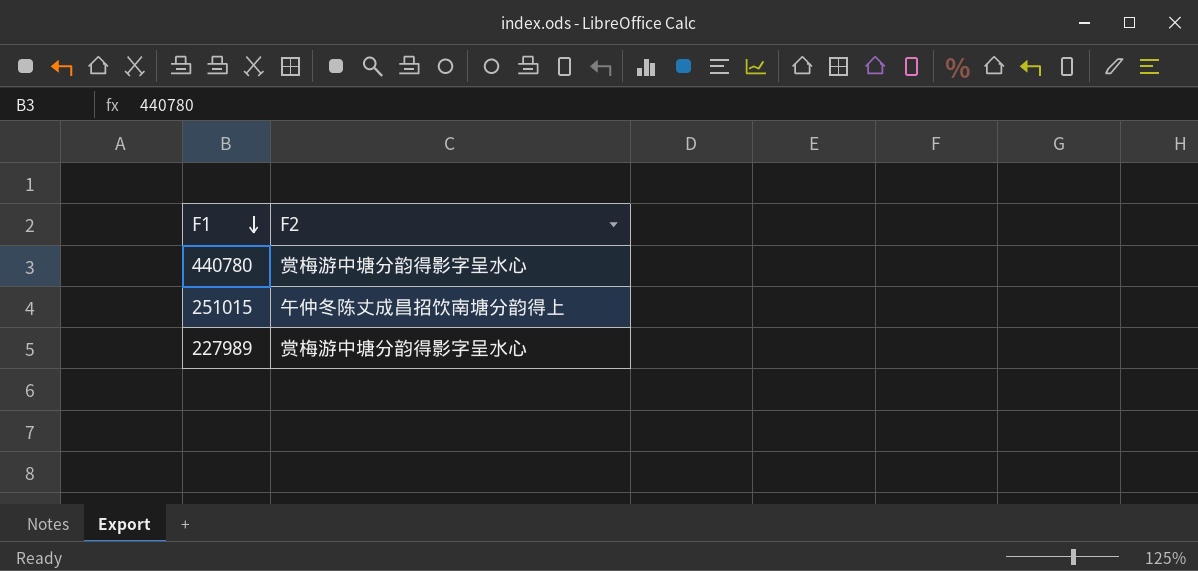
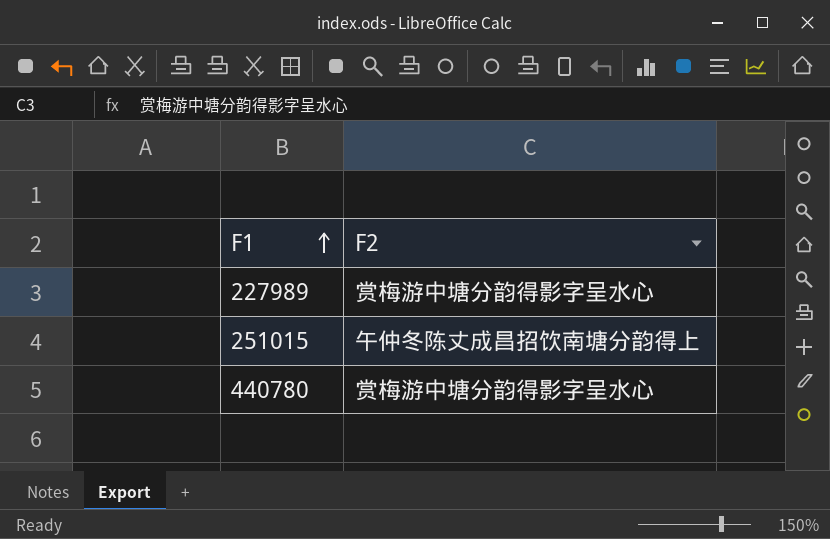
row order: F1 descending -> F1 ascending

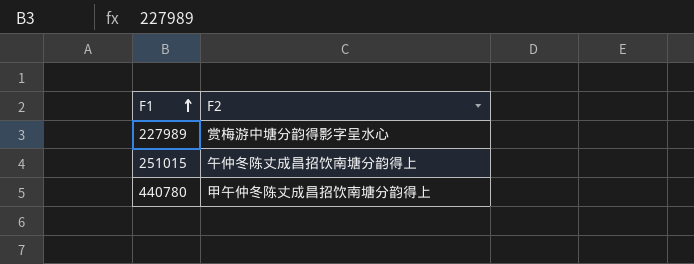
440780 | F2: 赏梅游中塘分韵得影字呈水心 -> 甲午仲冬陈丈成昌招饮南塘分韵得上

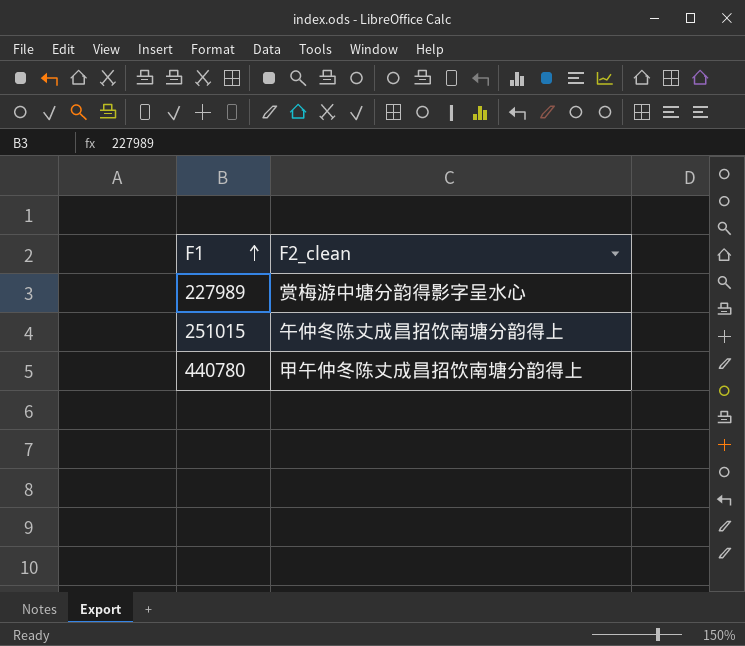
column name: F2 -> F2_clean

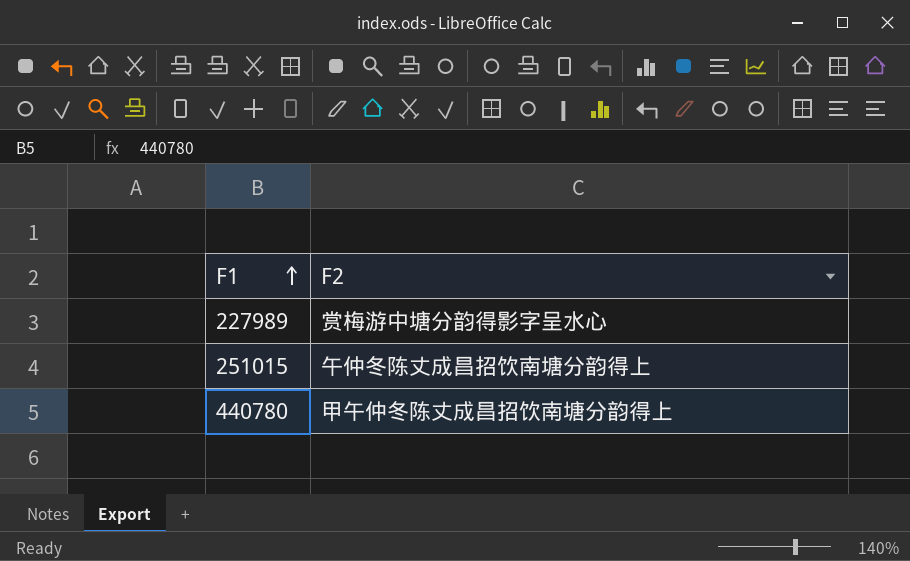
column name: F2_clean -> F2

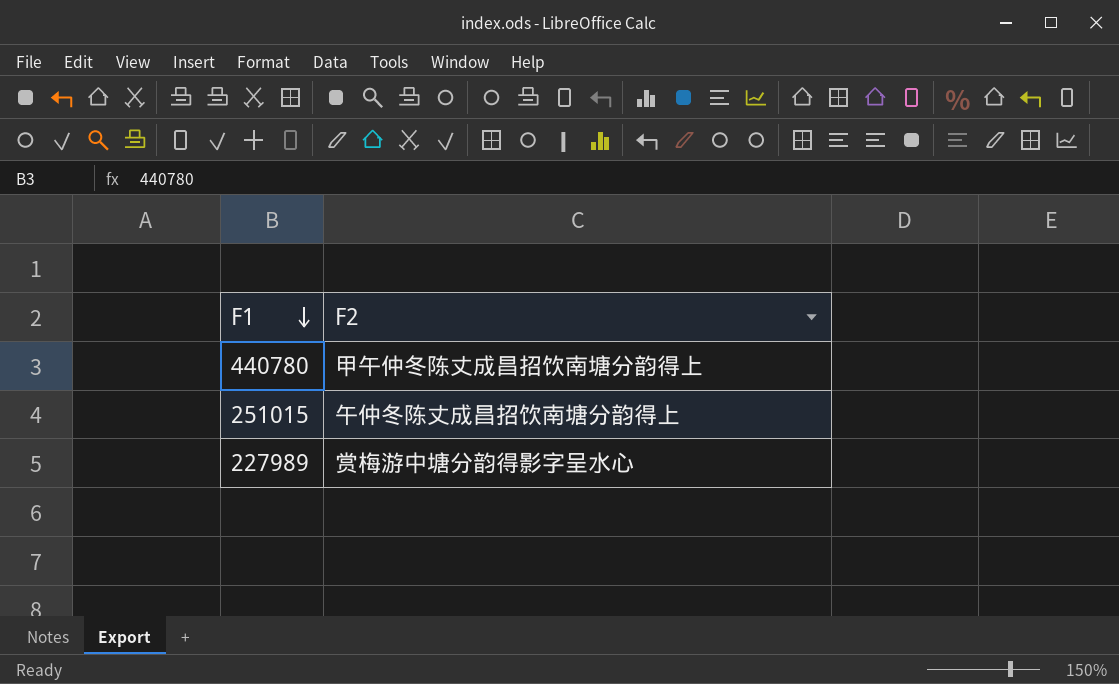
row order: F1 ascending -> F1 descending

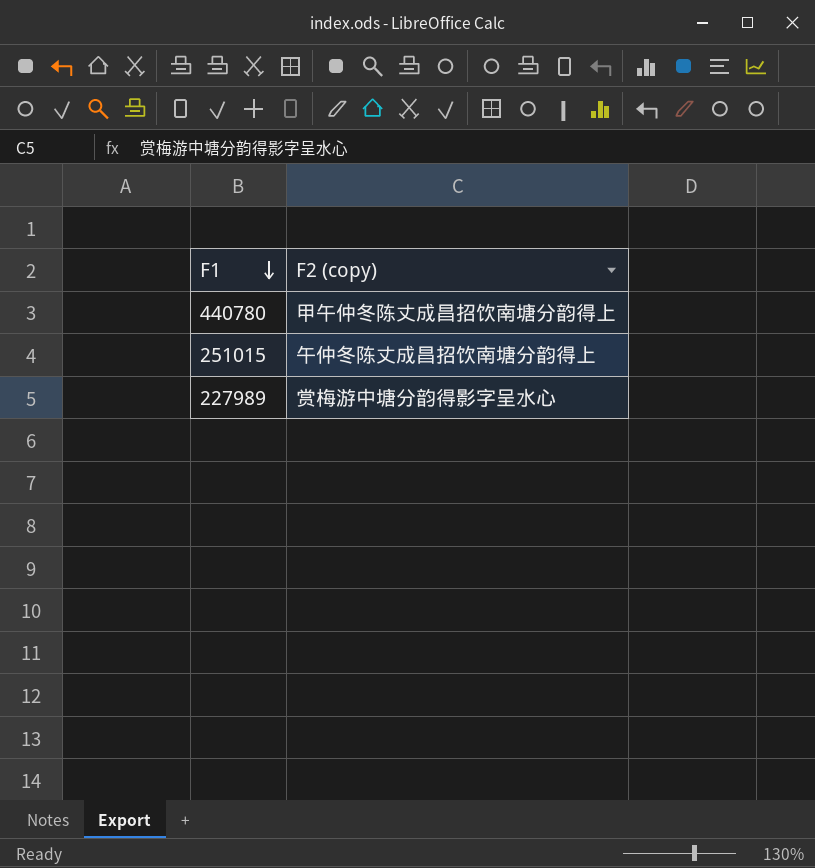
column name: F2 -> F2 (copy)

